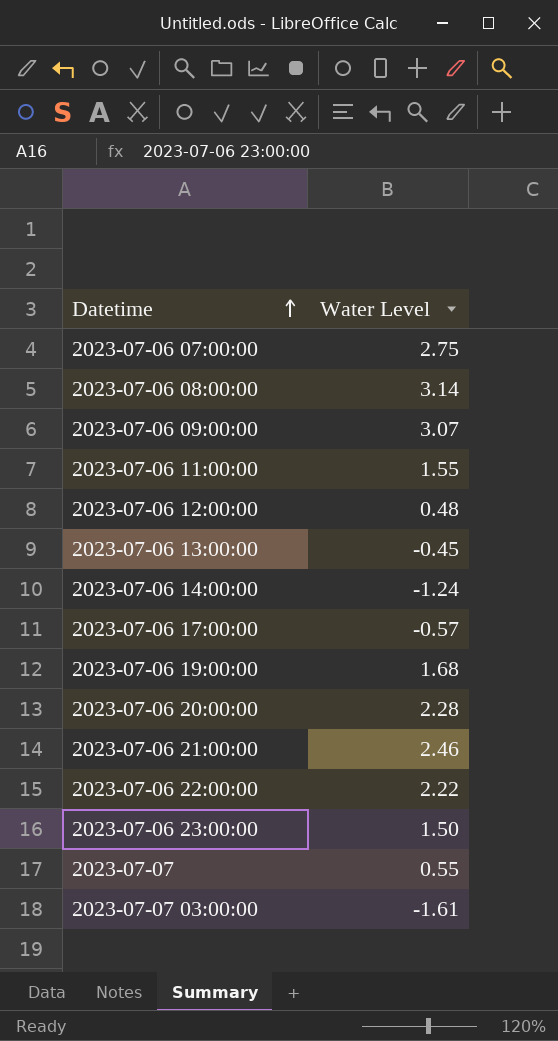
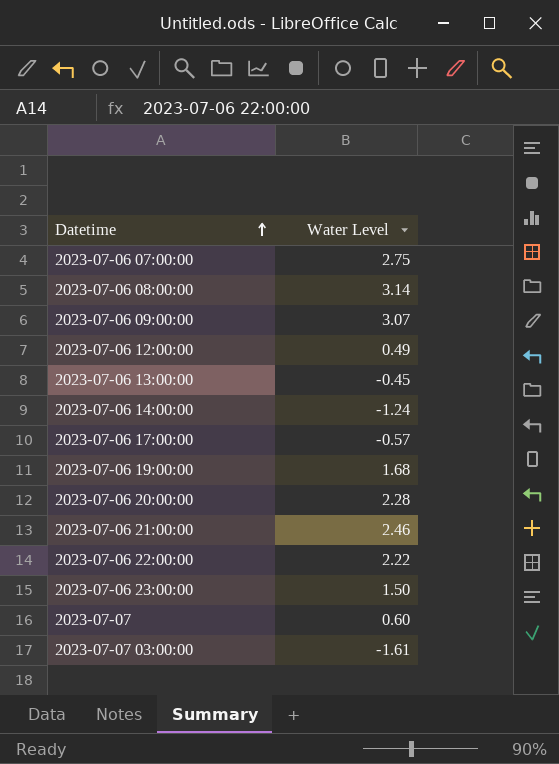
row 2023-07-06 11:00:00: 1.55 -> none
2023-07-06 12:00:00 | Water Level: 0.48 -> 0.49
2023-07-07 | Water Level: 0.55 -> 0.60

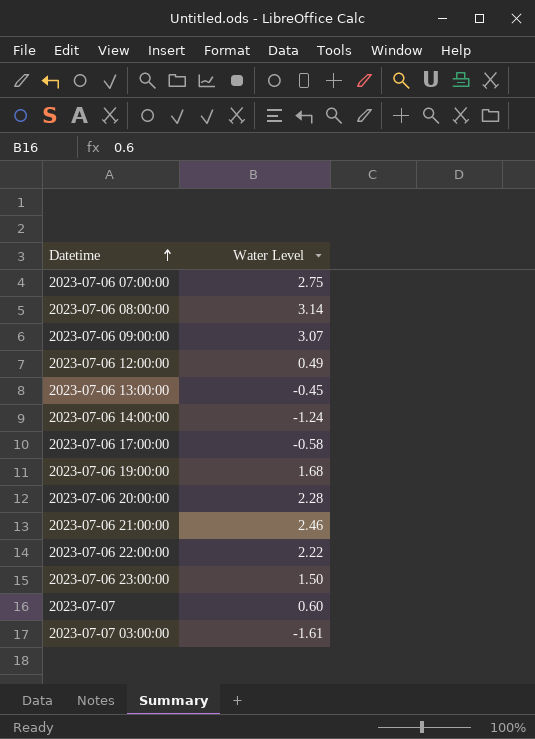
2023-07-06 17:00:00 | Water Level: -0.57 -> -0.58

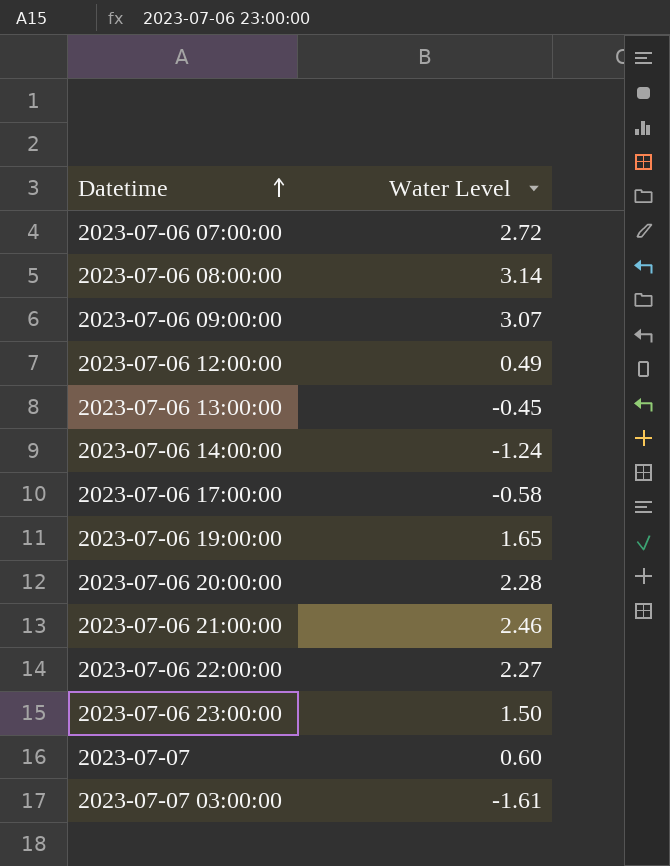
2023-07-06 07:00:00 | Water Level: 2.75 -> 2.72
2023-07-06 19:00:00 | Water Level: 1.68 -> 1.65
2023-07-06 22:00:00 | Water Level: 2.22 -> 2.27

